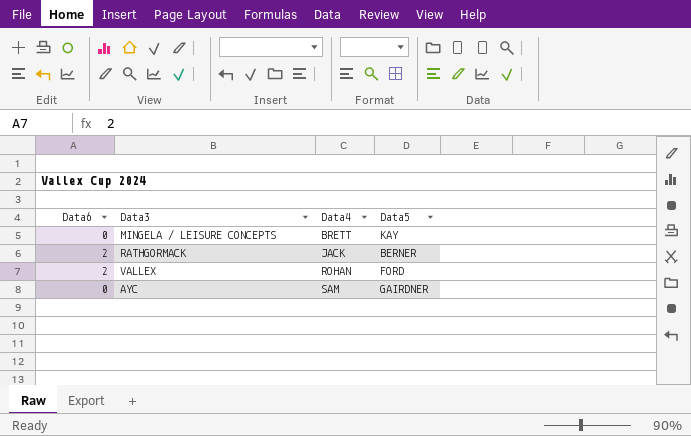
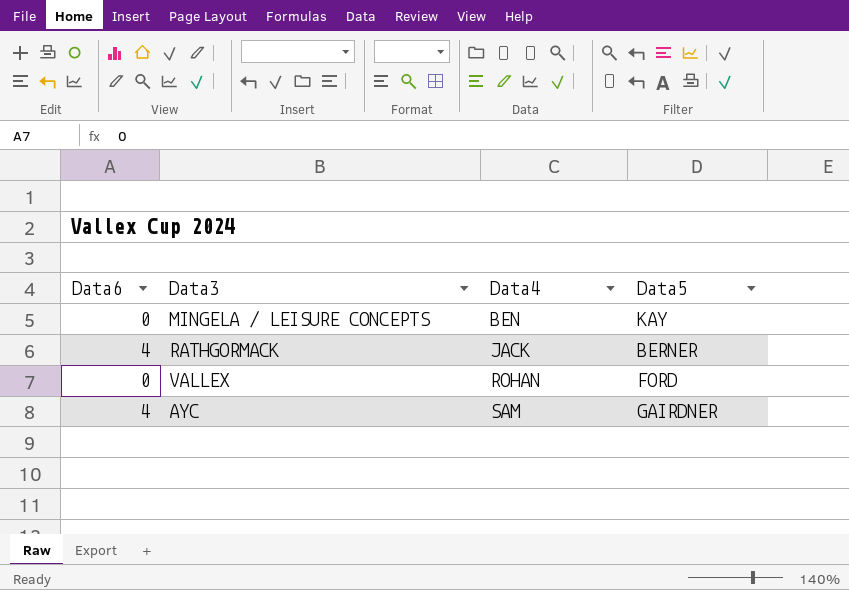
MINGELA / LEISURE CONCEPTS | Data4: BRETT -> BEN
RATHGORMACK | Data6: 2 -> 4
VALLEX | Data6: 2 -> 0
AYC | Data6: 0 -> 4

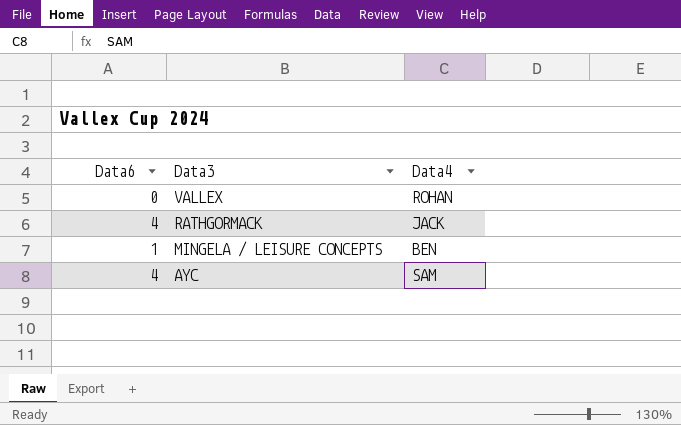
row order: Data4 ascending -> Data3 descending
column Data5 | position: 4 -> none
MINGELA / LEISURE CONCEPTS | Data6: 0 -> 1

